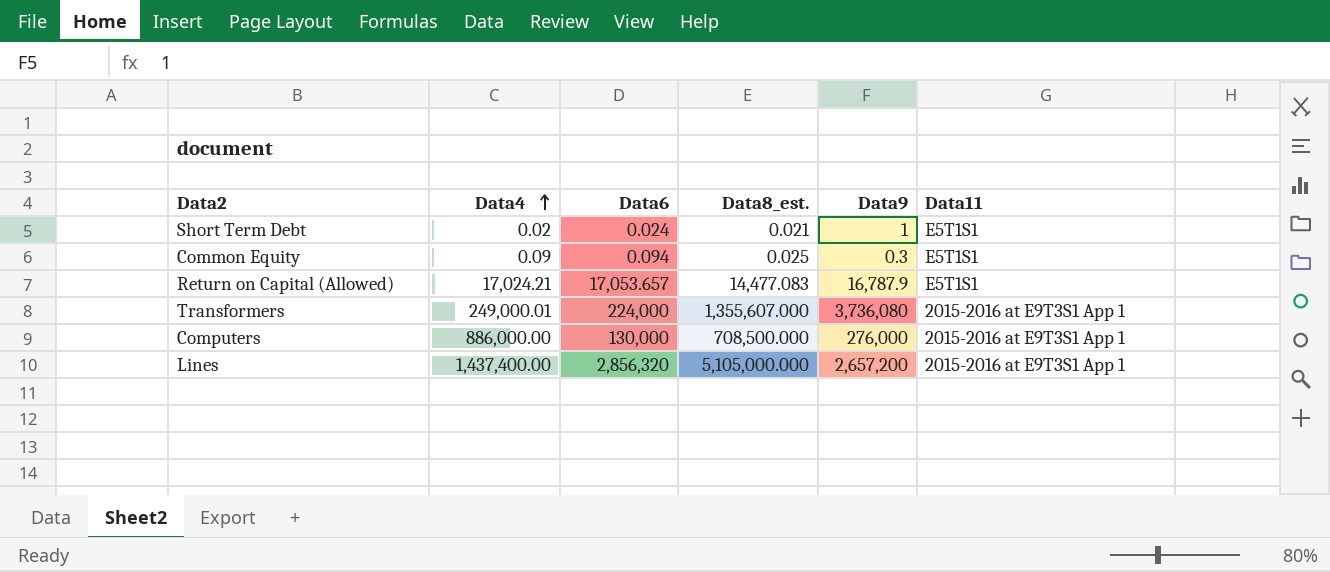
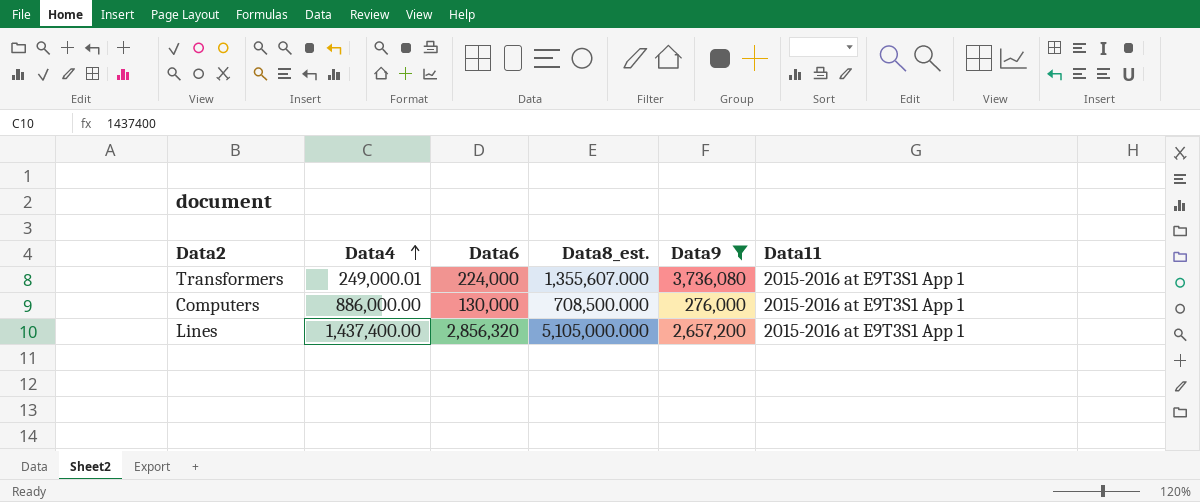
filter: none -> Data9 >= 276,000

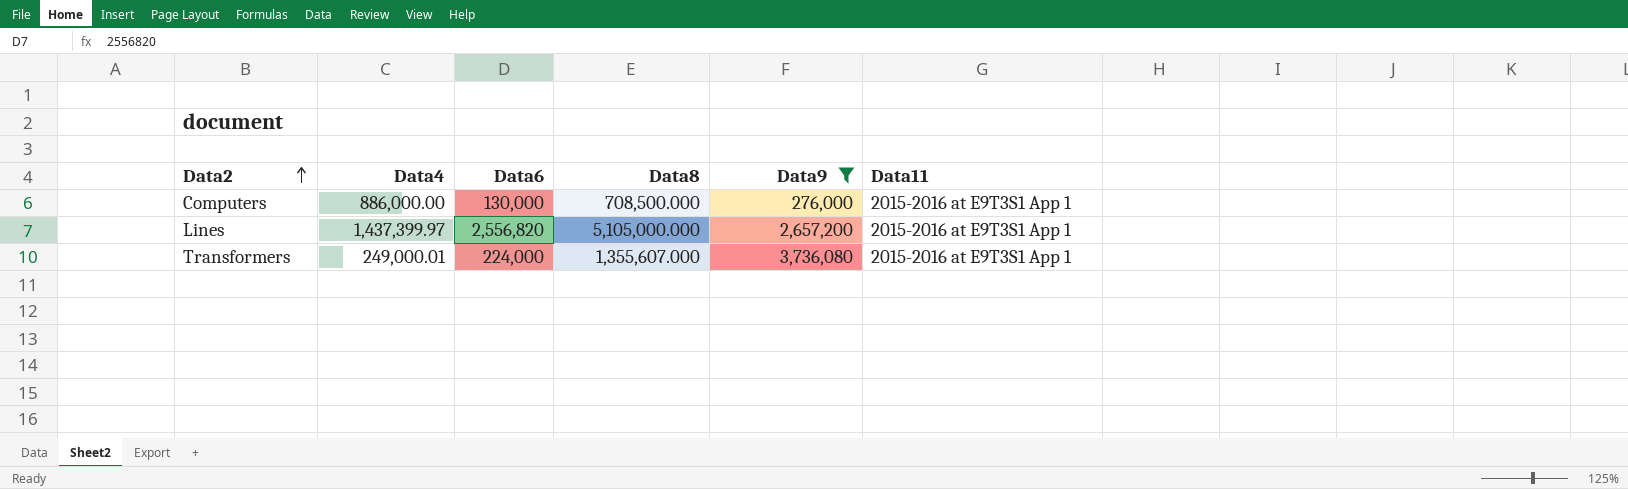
row order: Data4 ascending -> Data2 ascending
column name: Data8_est. -> Data8
Lines | Data4: 1,437,400.00 -> 1,437,399.97
Lines | Data6: 2,856,320 -> 2,556,820

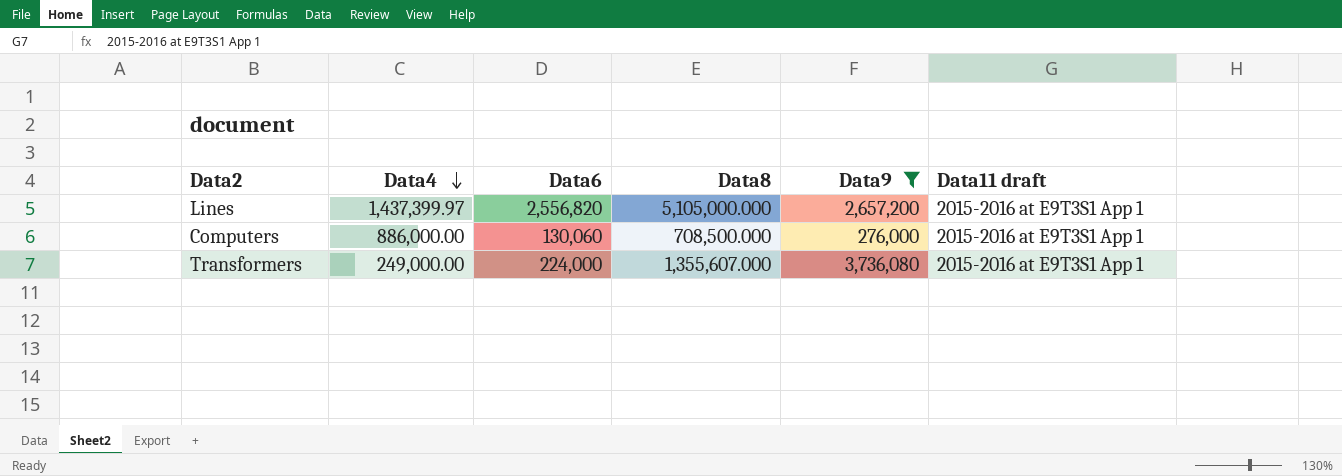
row order: Data2 ascending -> Data4 descending
column name: Data11 -> Data11 draft
Computers | Data6: 130,000 -> 130,060
Transformers | Data4: 249,000.01 -> 249,000.00

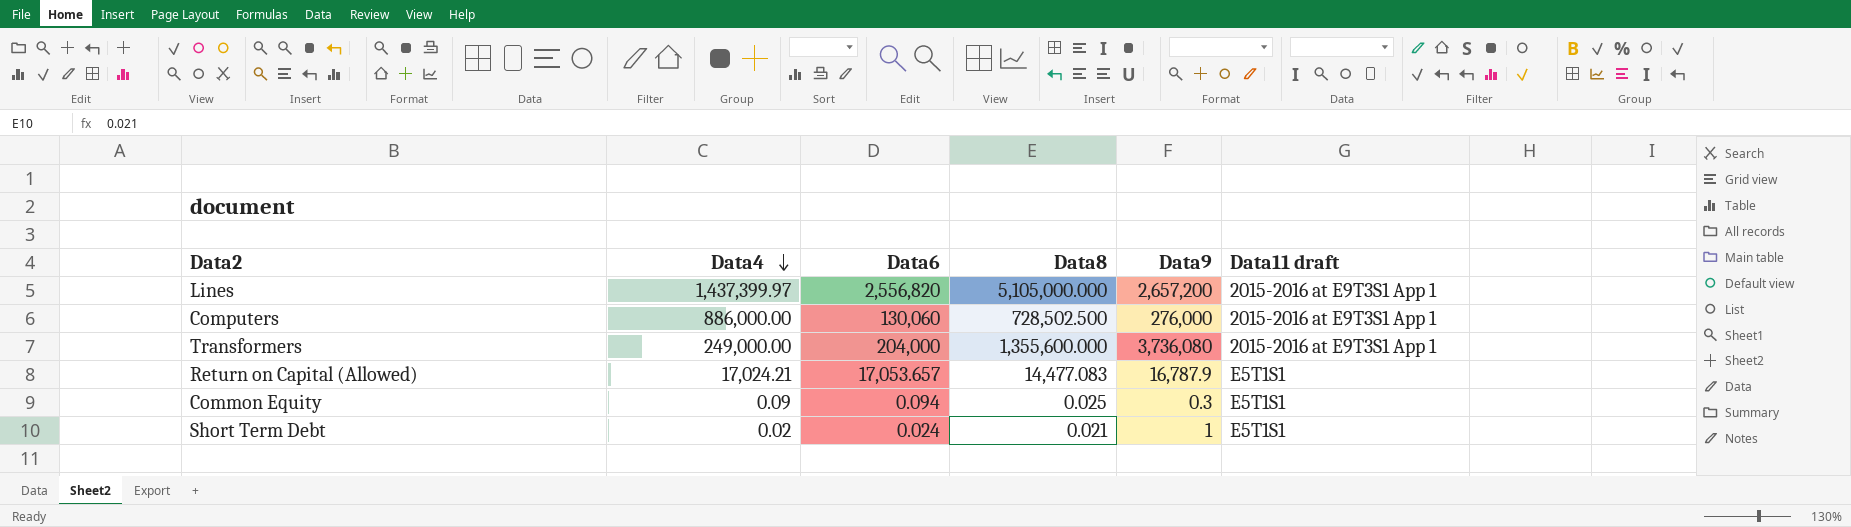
filter: Data9 >= 276,000 -> none
Computers | Data8: 708,500.000 -> 728,502.500
Transformers | Data6: 224,000 -> 204,000
Transformers | Data8: 1,355,607.000 -> 1,355,600.000

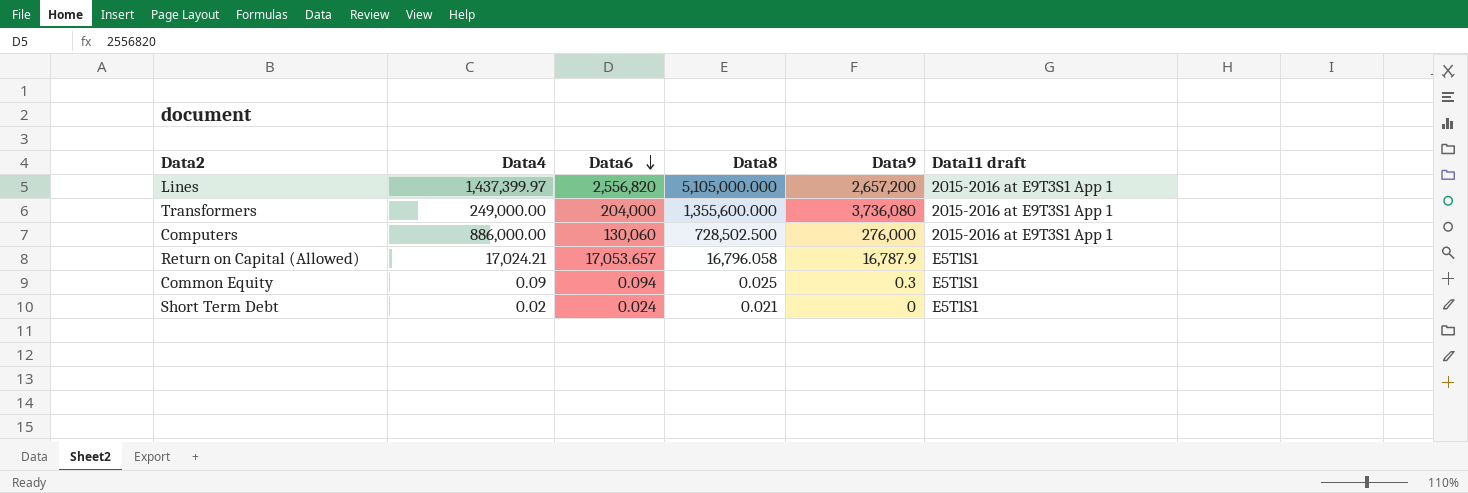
row order: Data4 descending -> Data6 descending
Return on Capital (Allowed) | Data8: 14,477.083 -> 16,796.058
Short Term Debt | Data9: 1 -> 0

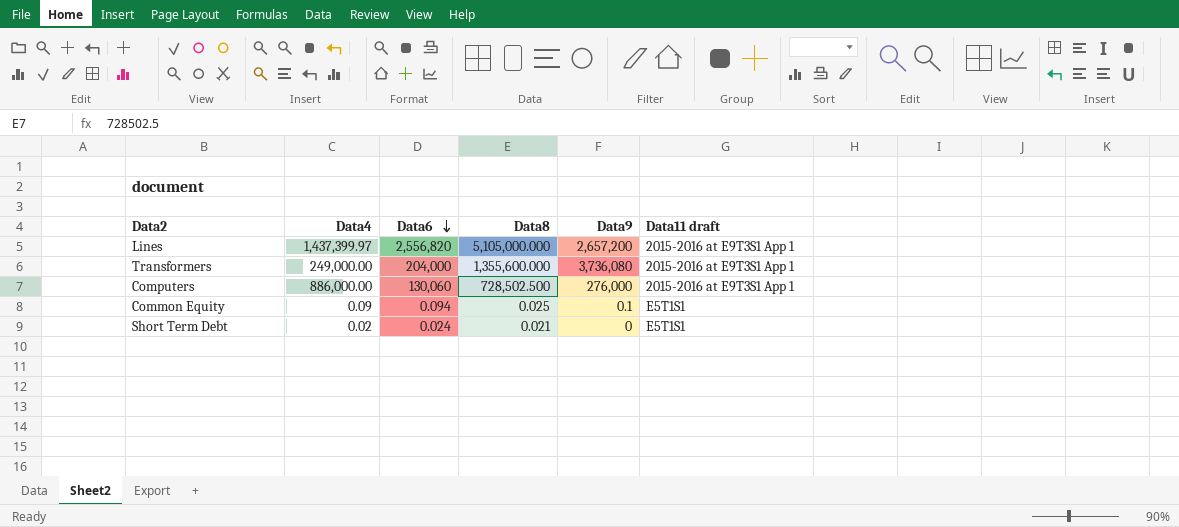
row Return on Capital (Allowed): 17,024.21 | 17,053.657 | 16,796.058 | 16,787.9 | E5T1S1 -> none
Common Equity | Data9: 0.3 -> 0.1

